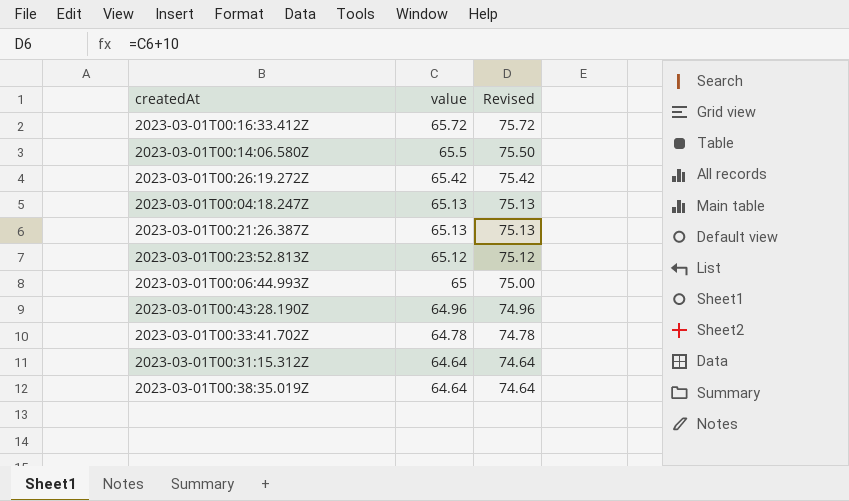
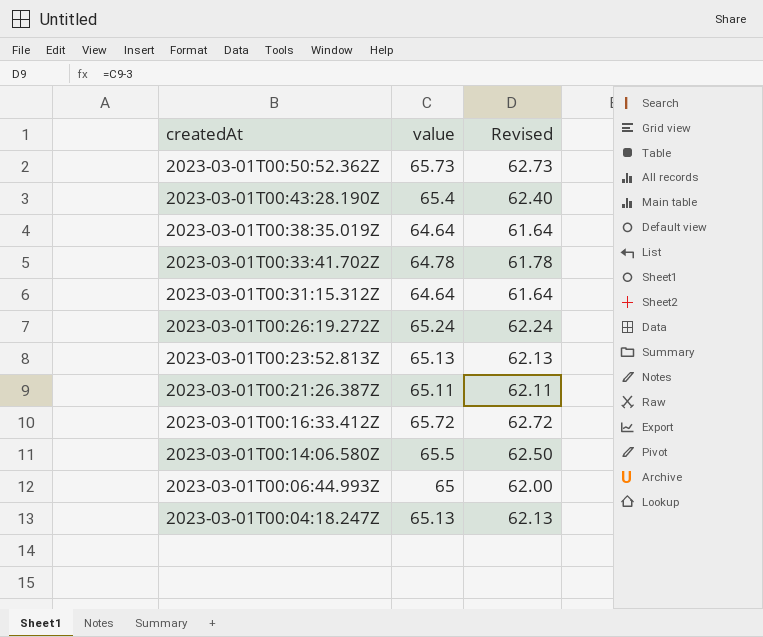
row order: value descending -> createdAt descending
column Revised | formula: [value] + 10 -> [value] - 3
row 2023-03-01T00:50:52.362Z: none -> 65.73 | 62.73
2023-03-01T00:43:28.190Z | value: 64.96 -> 65.4
2023-03-01T00:26:19.272Z | value: 65.42 -> 65.24
2023-03-01T00:23:52.813Z | value: 65.12 -> 65.13
2023-03-01T00:21:26.387Z | value: 65.13 -> 65.11

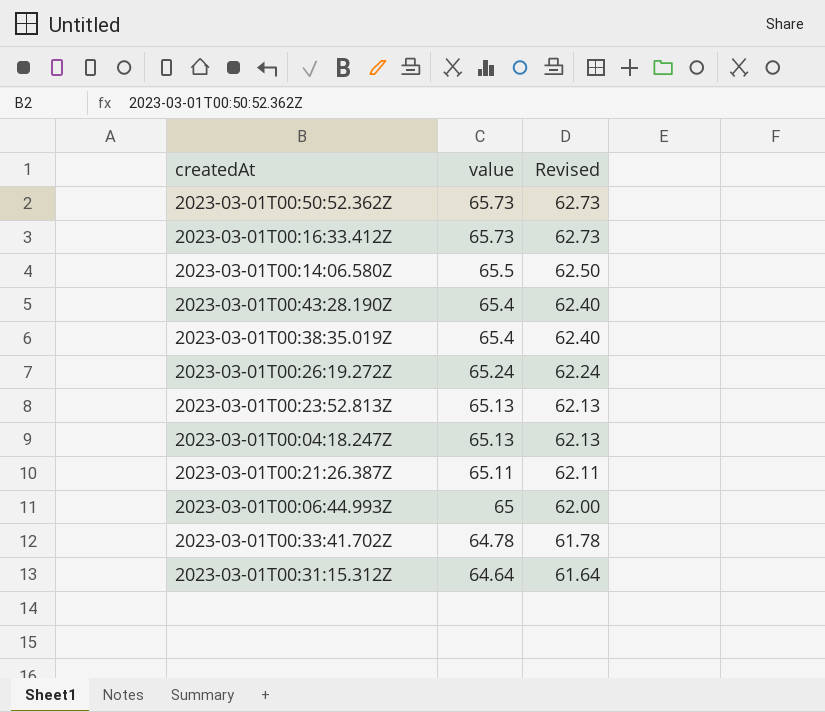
row order: createdAt descending -> value descending
2023-03-01T00:16:33.412Z | value: 65.72 -> 65.73
2023-03-01T00:16:33.412Z | Revised: 62.72 -> 62.73
2023-03-01T00:38:35.019Z | value: 64.64 -> 65.4
2023-03-01T00:38:35.019Z | Revised: 61.64 -> 62.40

